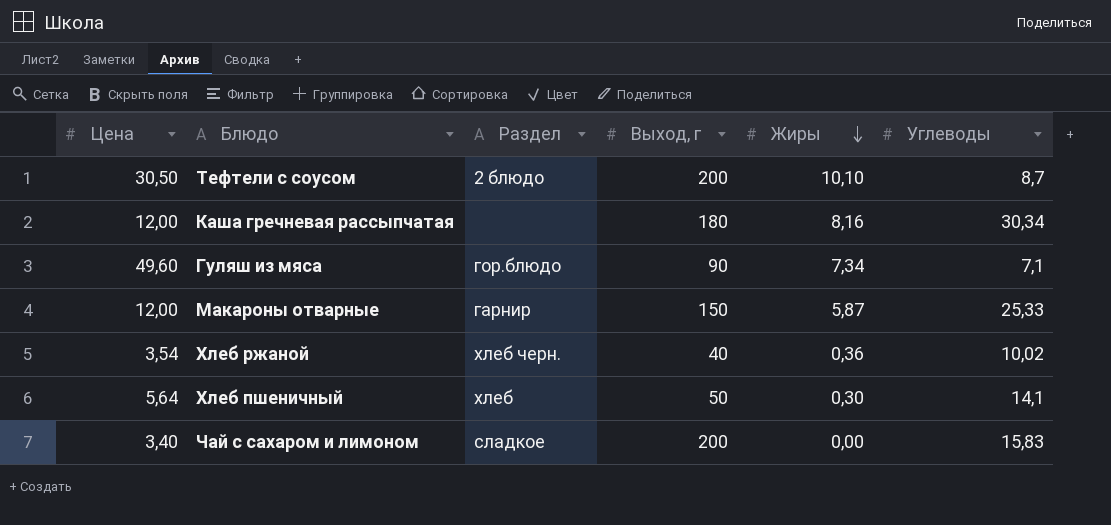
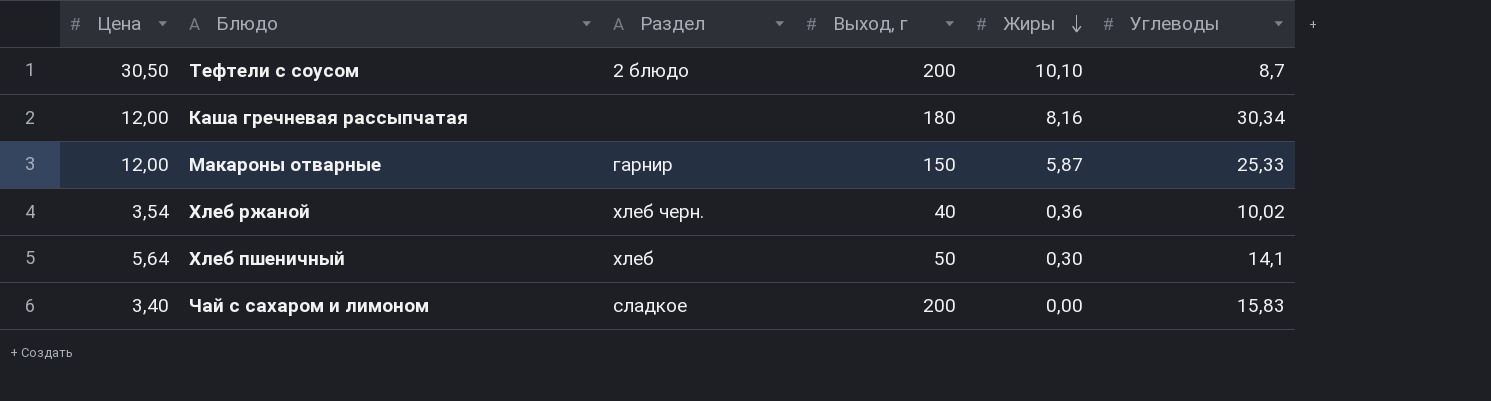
row Гуляш из мяса: 49,60 | гор.блюдо | 90 | 7,34 | 7,1 -> none

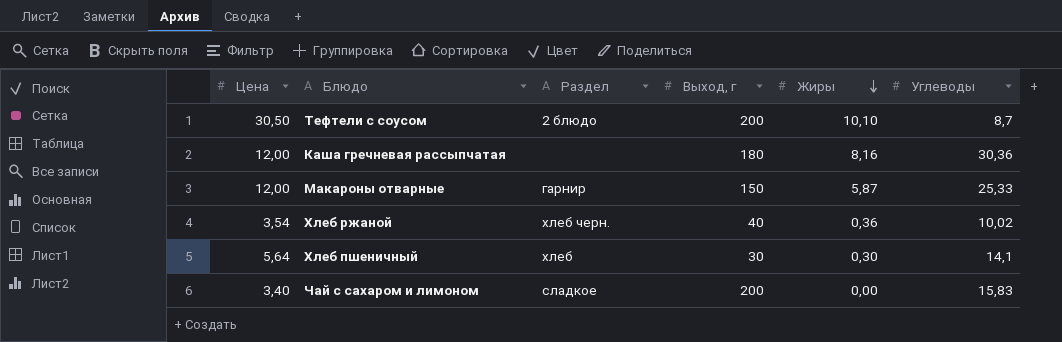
Каша гречневая рассыпчатая | Углеводы: 30,34 -> 30,36
Хлеб пшеничный | Выход, г: 50 -> 30

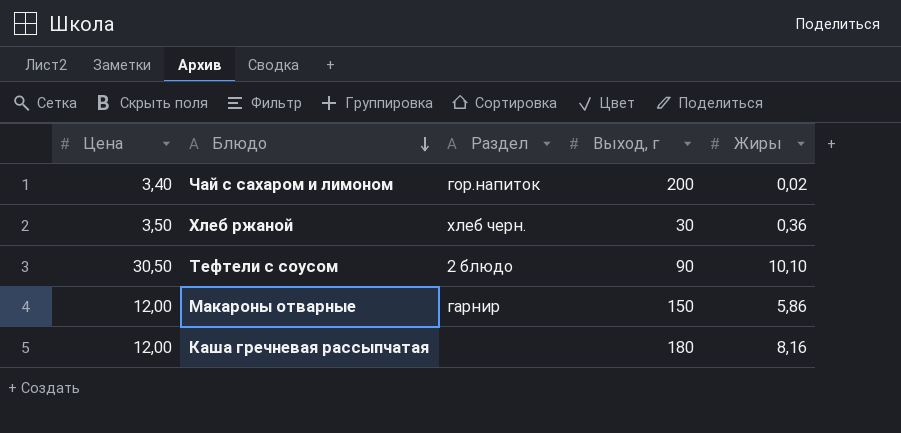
row order: Жиры descending -> Блюдо descending
column Углеводы | position: 6 -> none
row Хлеб пшеничный: 5,64 | хлеб | 30 | 0,30 | 14,1 -> none
Чай с сахаром и лимоном | Раздел: сладкое -> гор.напиток
Чай с сахаром и лимоном | Жиры: 0,00 -> 0,02
Хлеб ржаной | Цена: 3,54 -> 3,50
Хлеб ржаной | Выход, г: 40 -> 30
Тефтели с соусом | Выход, г: 200 -> 90
Макароны отварные | Жиры: 5,87 -> 5,86

